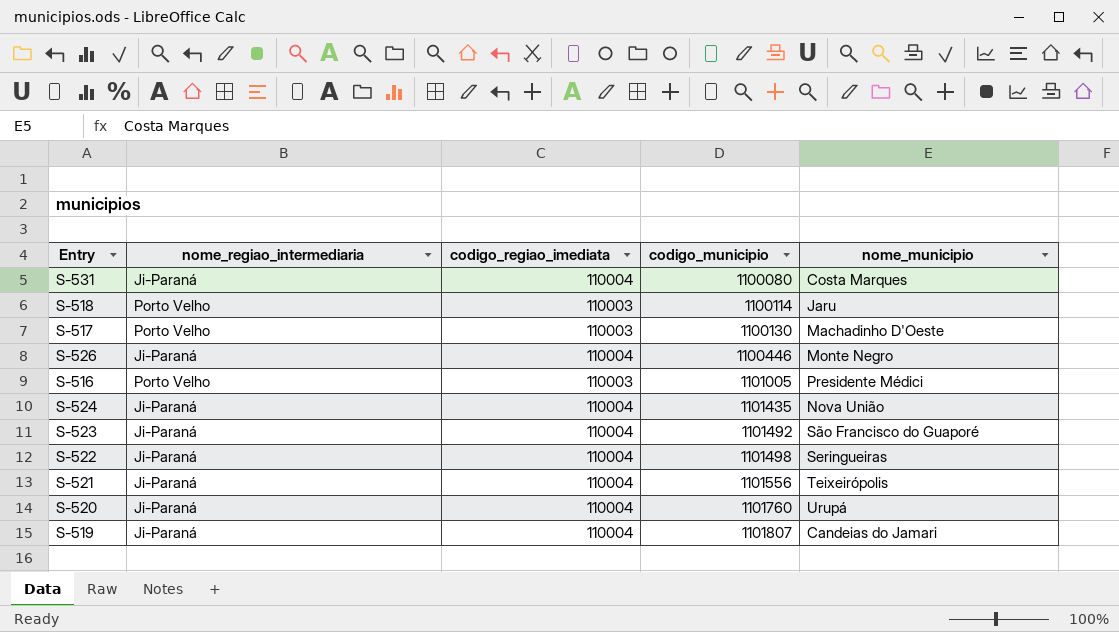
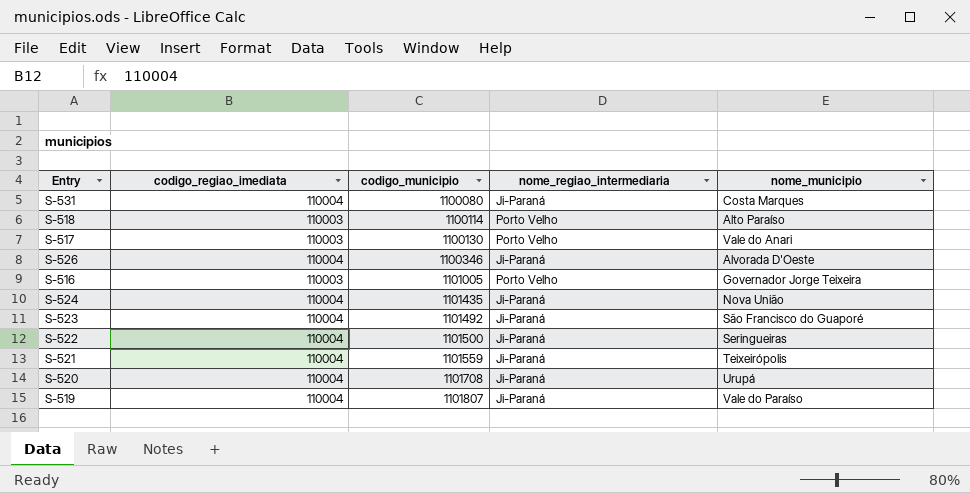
column nome_regiao_intermediaria | position: 2 -> 4
S-518 | nome_municipio: Jaru -> Alto Paraíso
S-517 | nome_municipio: Machadinho D'Oeste -> Vale do Anari
S-526 | codigo_municipio: 1100446 -> 1100346
S-526 | nome_municipio: Monte Negro -> Alvorada D'Oeste
S-516 | nome_municipio: Presidente Médici -> Governador Jorge Teixeira
S-522 | codigo_municipio: 1101498 -> 1101500
S-521 | codigo_municipio: 1101556 -> 1101559
S-520 | codigo_municipio: 1101760 -> 1101708
S-519 | nome_municipio: Candeias do Jamari -> Vale do Paraíso

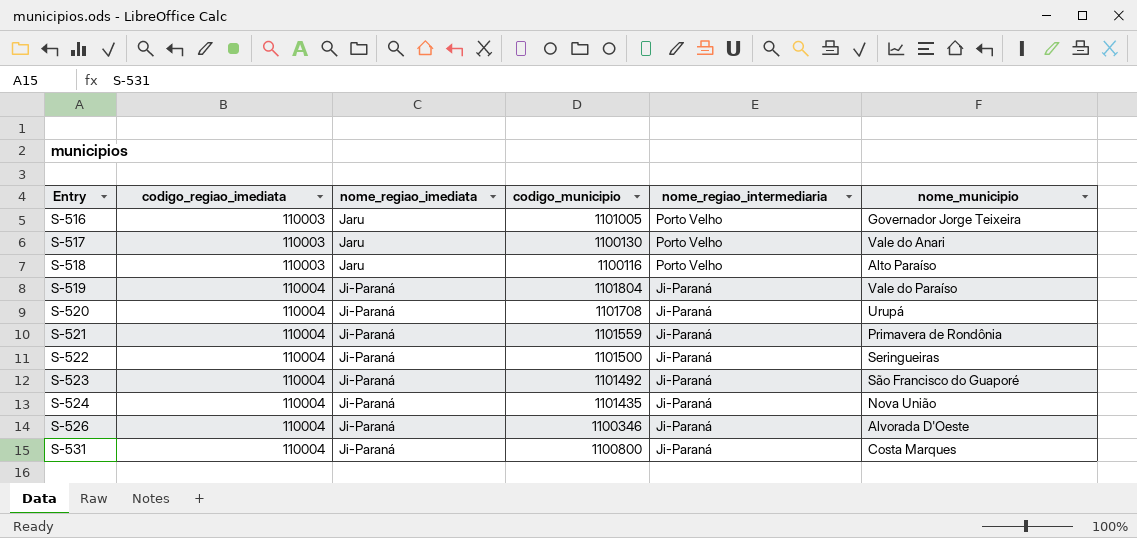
row order: codigo_municipio ascending -> Entry ascending
column nome_regiao_imediata | position: none -> 3
S-518 | codigo_municipio: 1100114 -> 1100116
S-519 | codigo_municipio: 1101807 -> 1101804
S-521 | nome_municipio: Teixeirópolis -> Primavera de Rondônia
S-531 | codigo_municipio: 1100080 -> 1100800

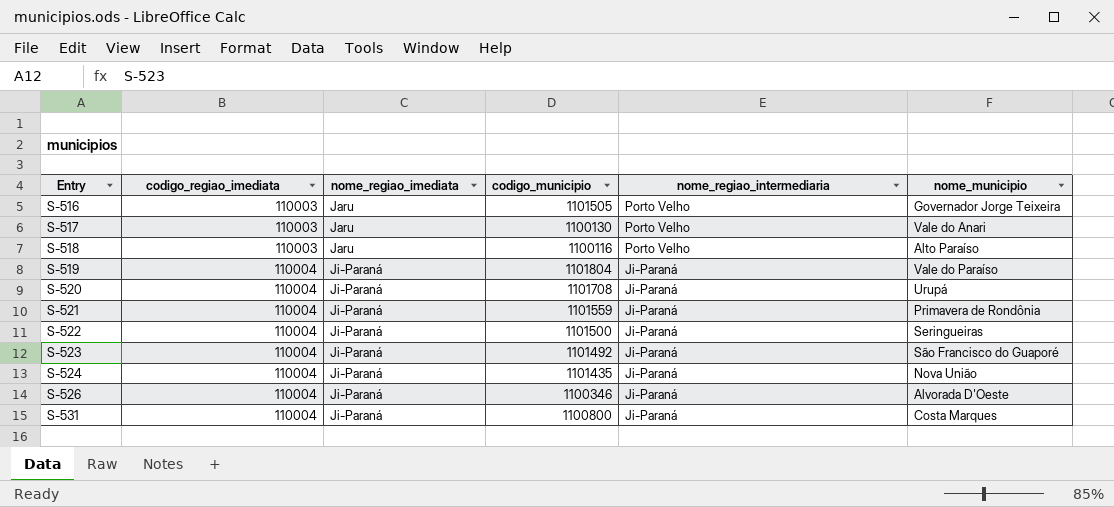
S-516 | codigo_municipio: 1101005 -> 1101505

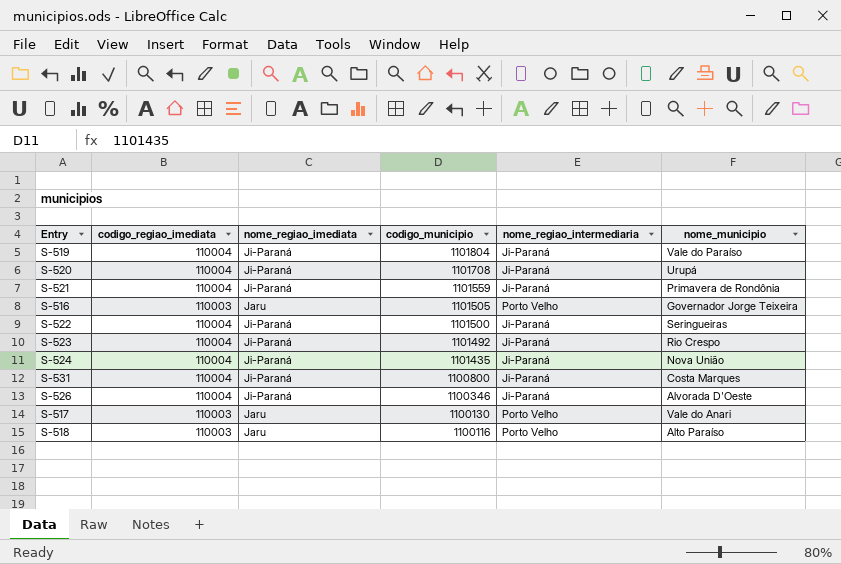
row order: Entry ascending -> codigo_municipio descending
S-523 | nome_municipio: São Francisco do Guaporé -> Rio Crespo

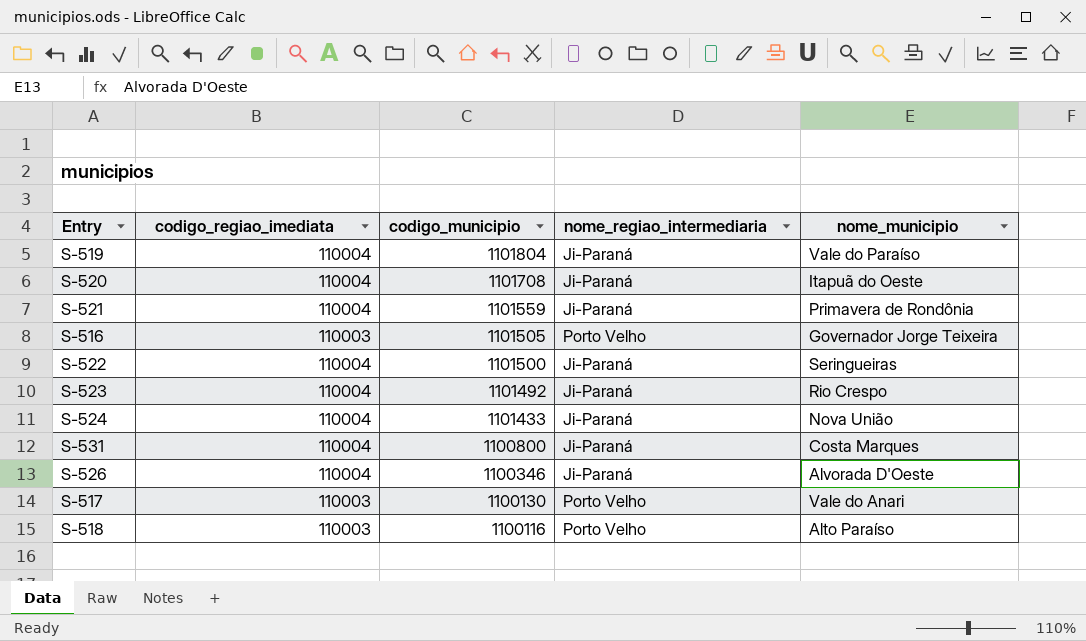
column nome_regiao_imediata | position: 3 -> none
S-520 | nome_municipio: Urupá -> Itapuã do Oeste
S-524 | codigo_municipio: 1101435 -> 1101433

